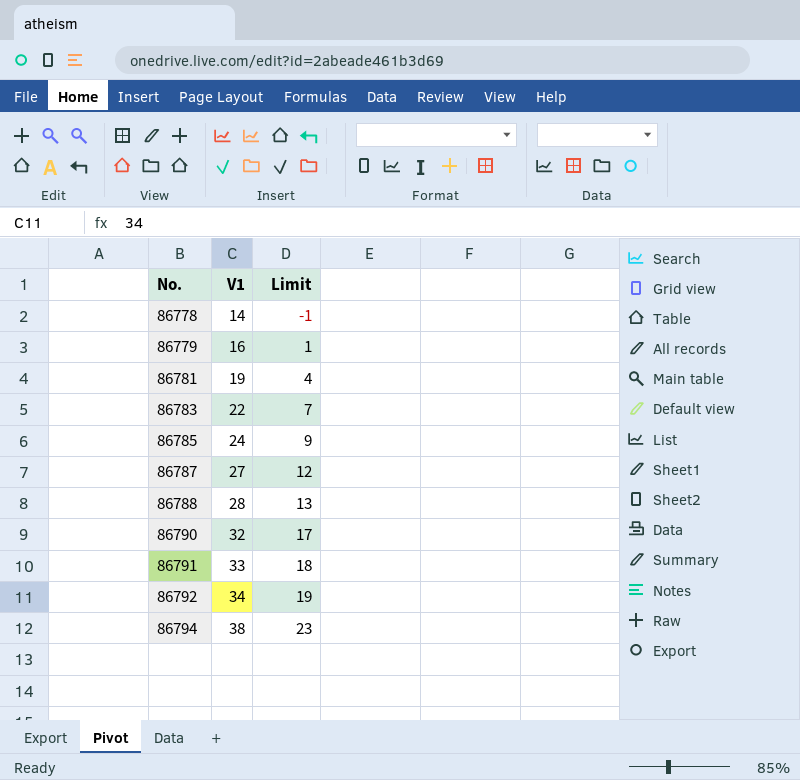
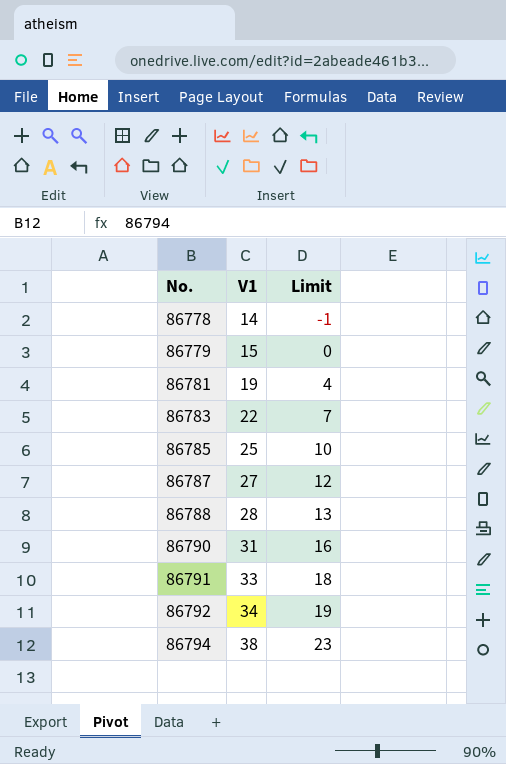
86779 | V1: 16 -> 15
86779 | Limit: 1 -> 0
86785 | V1: 24 -> 25
86785 | Limit: 9 -> 10
86790 | V1: 32 -> 31
86790 | Limit: 17 -> 16

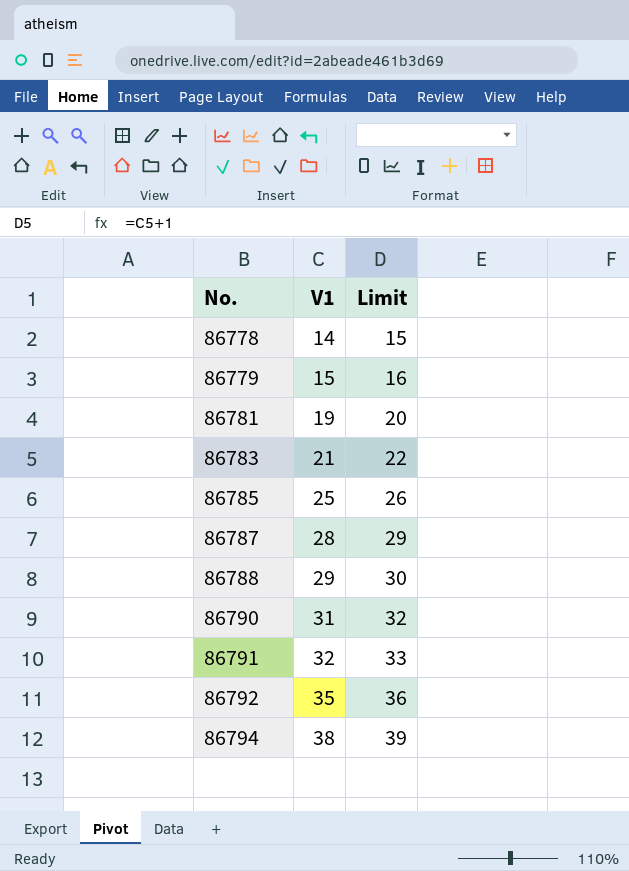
column Limit | formula: [V1] - 15 -> [V1] + 1
86783 | V1: 22 -> 21
86787 | V1: 27 -> 28
86788 | V1: 28 -> 29
86791 | V1: 33 -> 32
86792 | V1: 34 -> 35

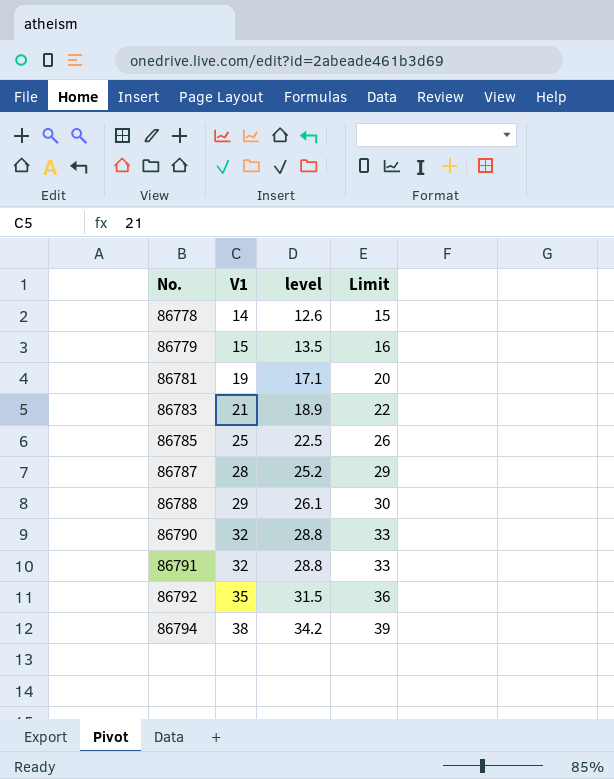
column level | formula: none -> [V1] * 0.9
86790 | V1: 31 -> 32
86790 | Limit: 32 -> 33

